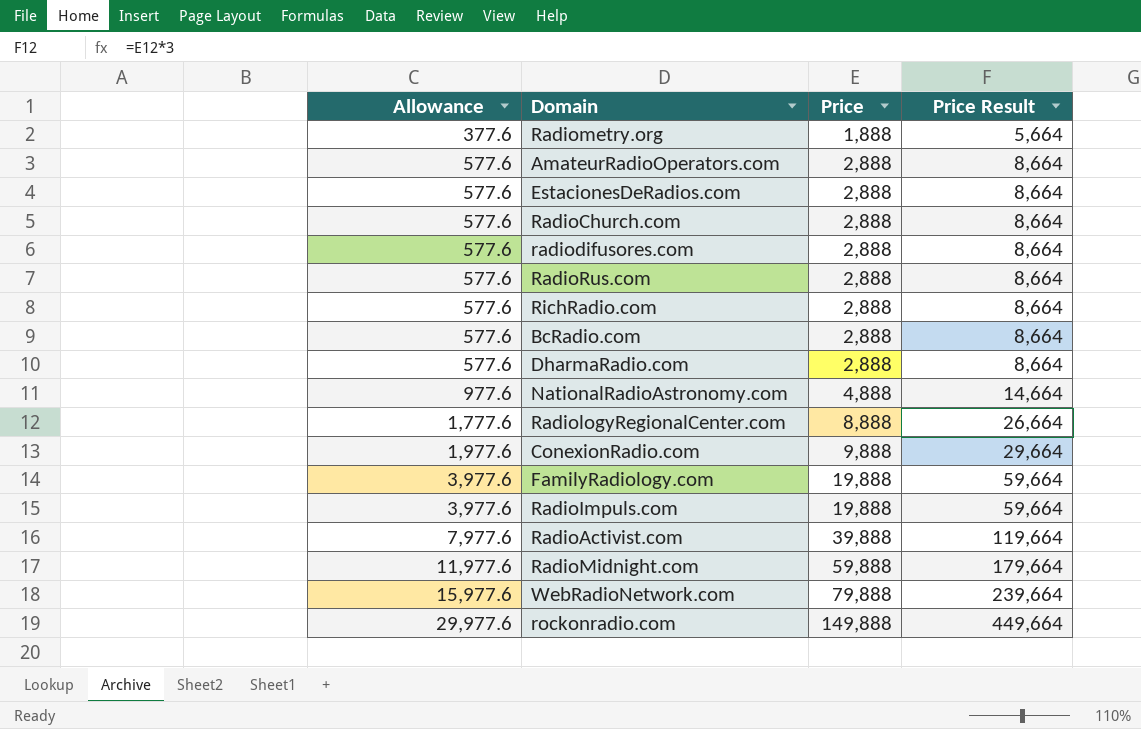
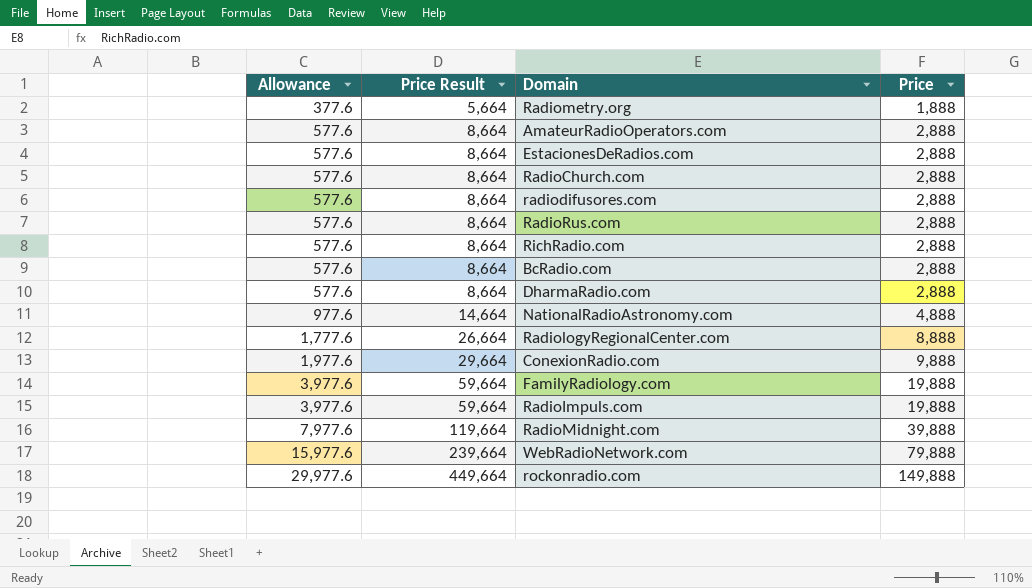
column Price Result | position: 4 -> 2
row RadioActivist.com: 7,977.6 | 39,888 | 119,664 -> none
RadioMidnight.com | Allowance: 11,977.6 -> 7,977.6
RadioMidnight.com | Price Result: 179,664 -> 119,664
RadioMidnight.com | Price: 59,888 -> 39,888

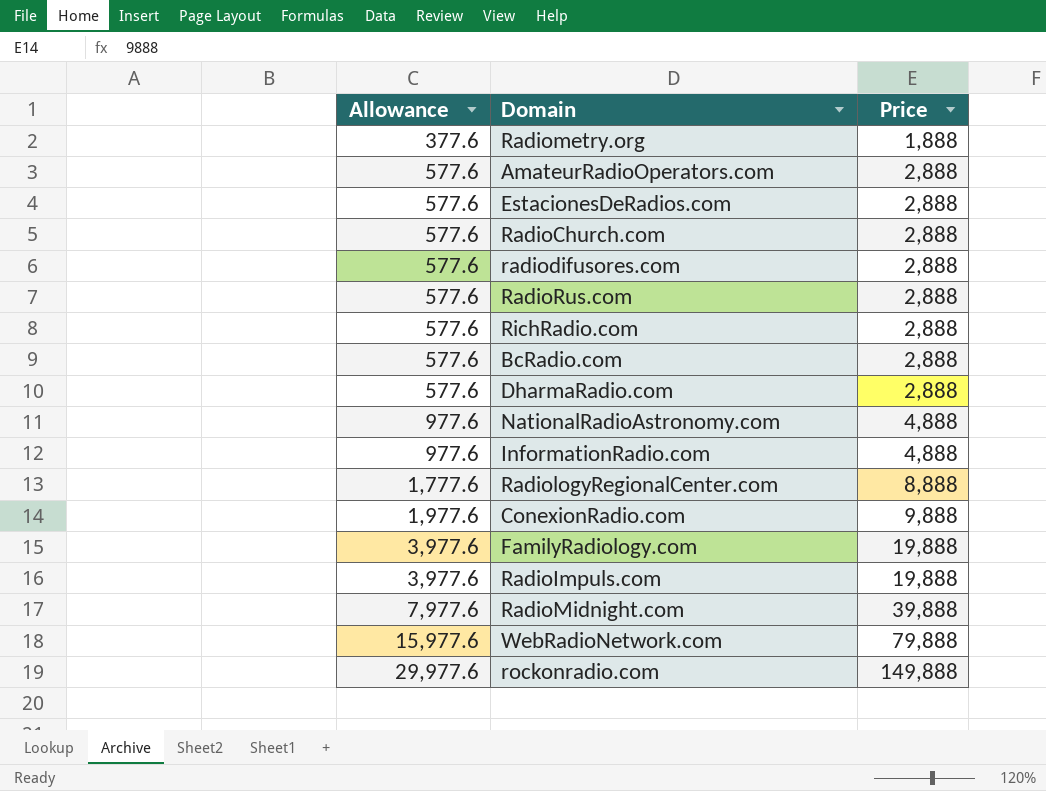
column Price Result | formula: [Price] * 3 -> none
row InformationRadio.com: none -> 977.6 | 4,888

